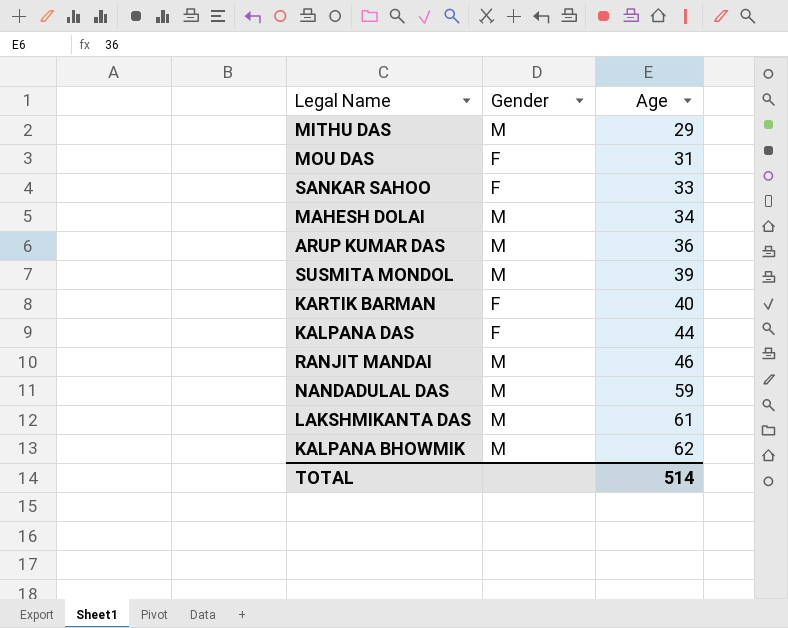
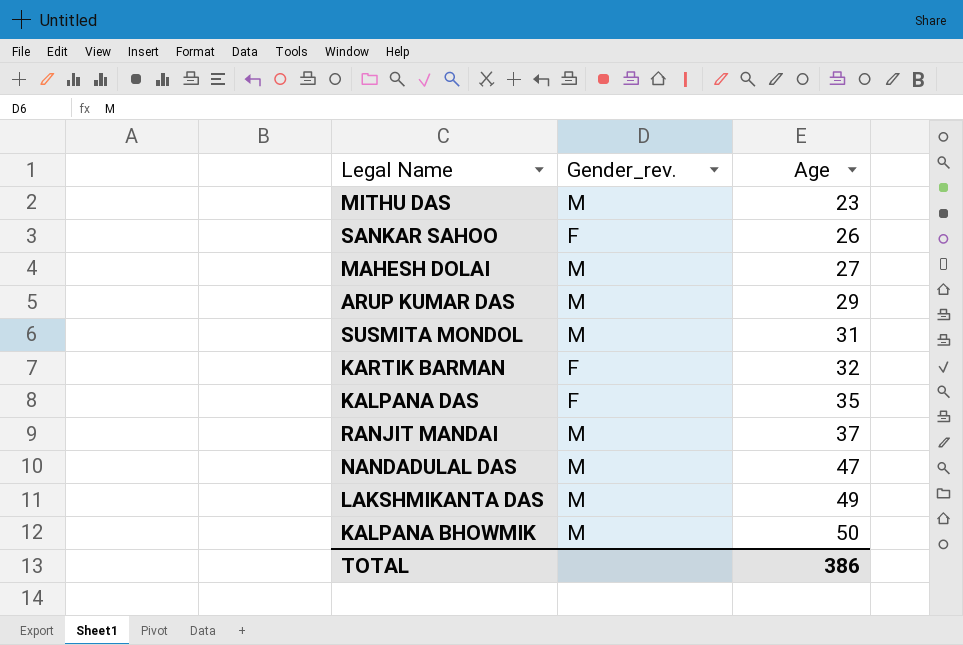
column name: Gender -> Gender_rev.
row MOU DAS: F | 31 -> none
MITHU DAS | Age: 29 -> 23
SANKAR SAHOO | Age: 33 -> 26
MAHESH DOLAI | Age: 34 -> 27
ARUP KUMAR DAS | Age: 36 -> 29
SUSMITA MONDOL | Age: 39 -> 31
KARTIK BARMAN | Age: 40 -> 32
KALPANA DAS | Age: 44 -> 35
RANJIT MANDAI | Age: 46 -> 37
NANDADULAL DAS | Age: 59 -> 47
LAKSHMIKANTA DAS | Age: 61 -> 49
KALPANA BHOWMIK | Age: 62 -> 50
TOTAL | Age: 514 -> 386

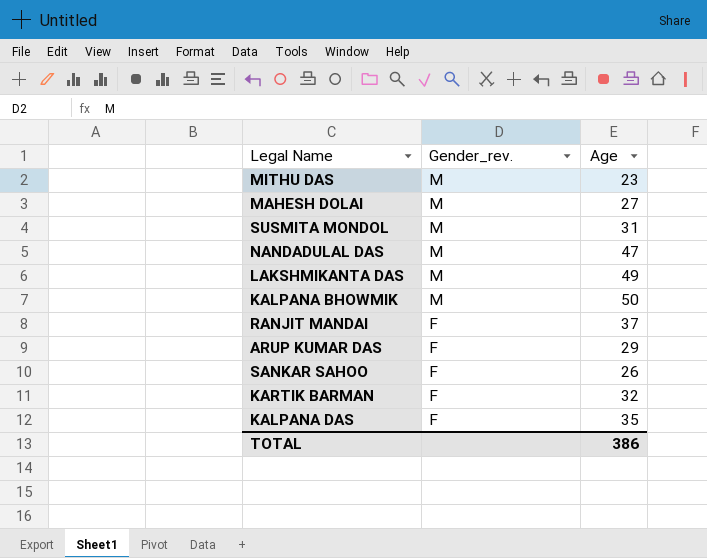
row order: Age ascending -> Gender_rev. descending
RANJIT MANDAI | Gender_rev.: M -> F
ARUP KUMAR DAS | Gender_rev.: M -> F

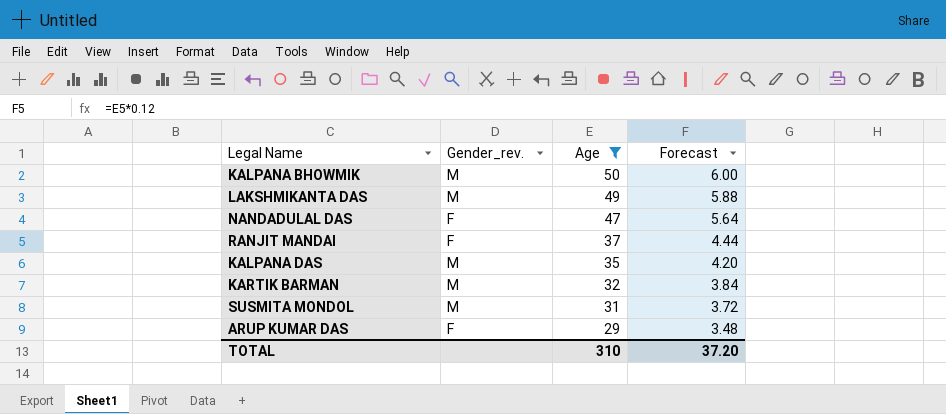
filter: none -> Age >= 29
row order: Gender_rev. descending -> Age descending
column Forecast | formula: none -> [Age] * 0.12
NANDADULAL DAS | Gender_rev.: M -> F
KALPANA DAS | Gender_rev.: F -> M
KARTIK BARMAN | Gender_rev.: F -> M
TOTAL | Age: 386 -> 310

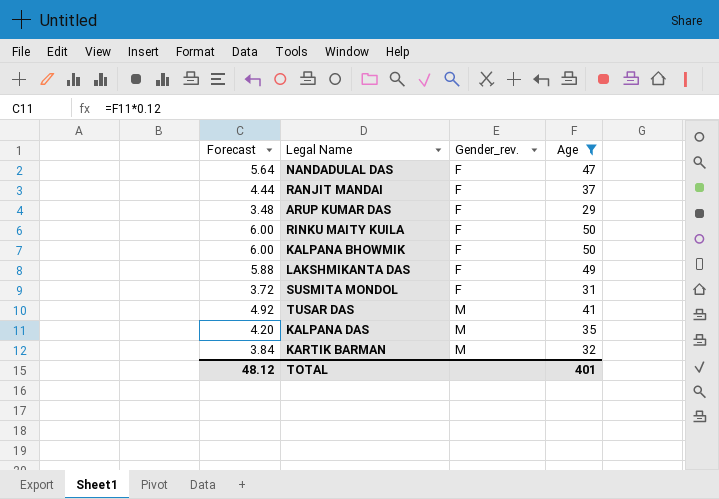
row order: Age descending -> Gender_rev. ascending
column Forecast | position: 4 -> 1
row RINKU MAITY KUILA: none -> 6.00 | F | 50
KALPANA BHOWMIK | Gender_rev.: M -> F
LAKSHMIKANTA DAS | Gender_rev.: M -> F
SUSMITA MONDOL | Gender_rev.: M -> F
row TUSAR DAS: none -> 4.92 | M | 41
TOTAL | Forecast: 37.20 -> 48.12
TOTAL | Age: 310 -> 401

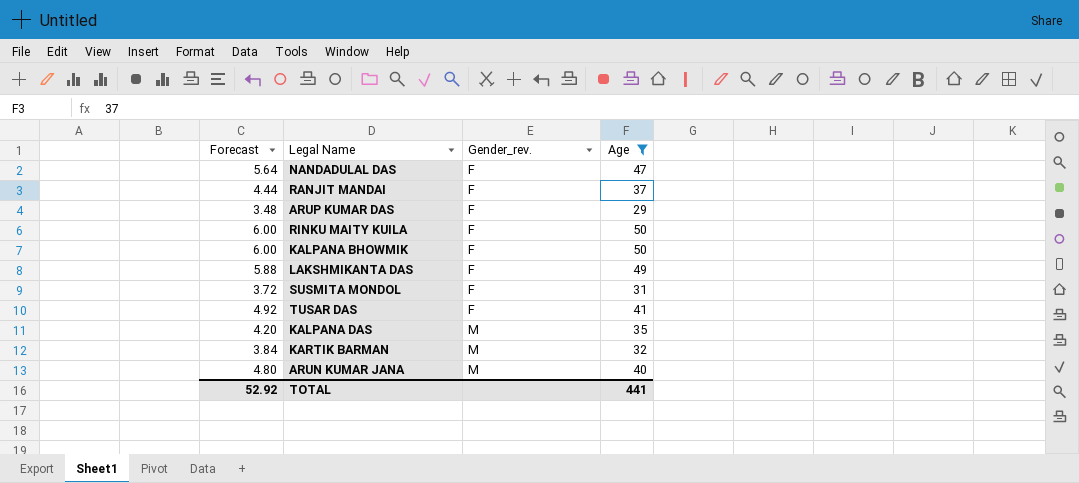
TUSAR DAS | Gender_rev.: M -> F
row ARUN KUMAR JANA: none -> 4.80 | M | 40
TOTAL | Forecast: 48.12 -> 52.92
TOTAL | Age: 401 -> 441

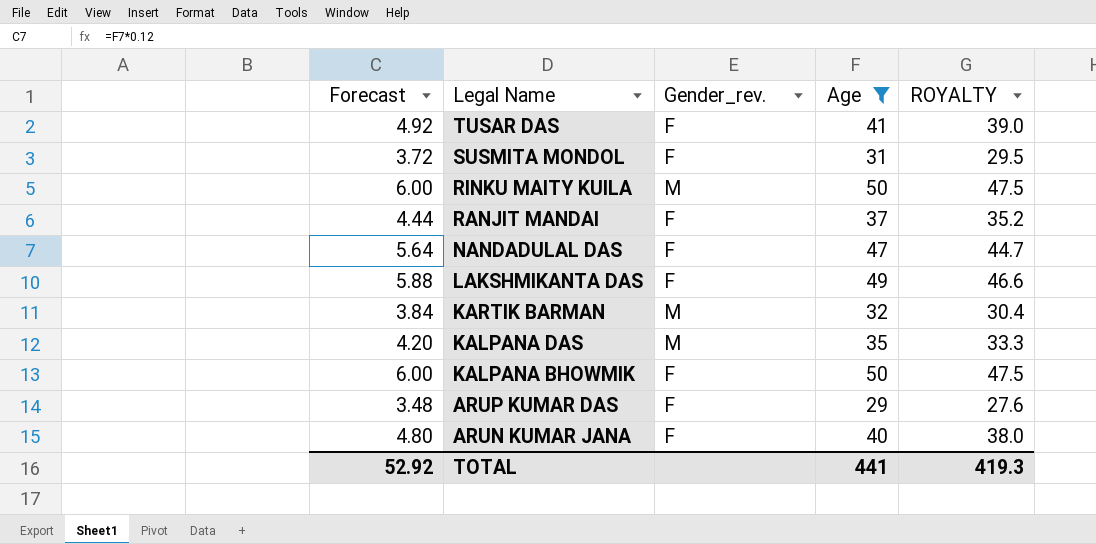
row order: Gender_rev. ascending -> Legal Name descending
column ROYALTY | formula: none -> [Age] * 0.95
RINKU MAITY KUILA | Gender_rev.: F -> M
ARUN KUMAR JANA | Gender_rev.: M -> F

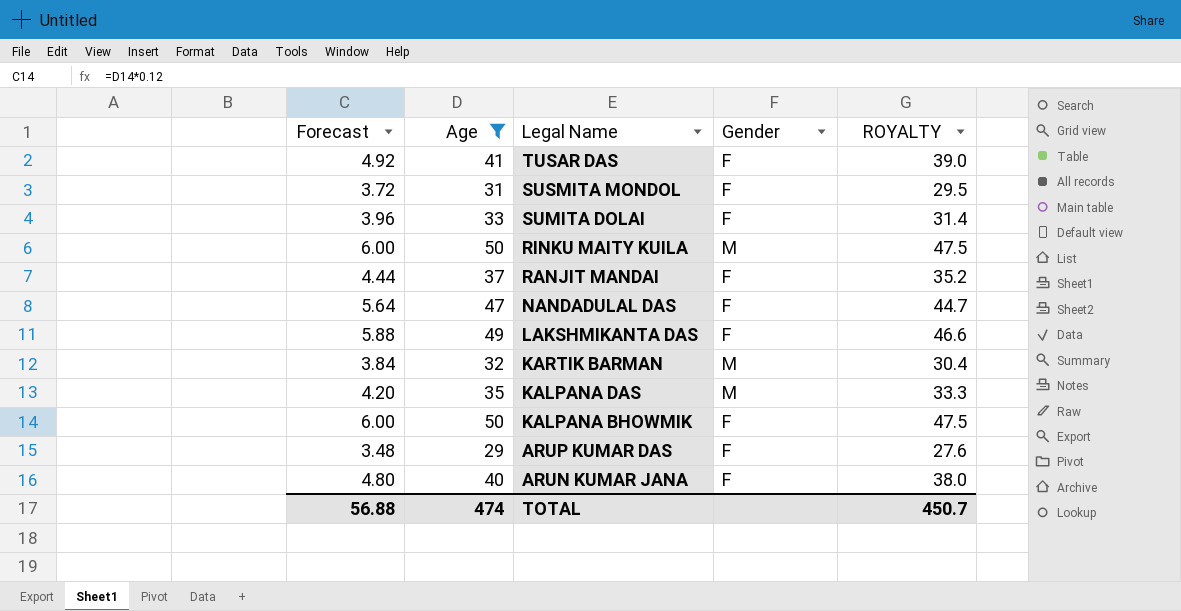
column Age | position: 4 -> 2
column name: Gender_rev. -> Gender
row SUMITA DOLAI: none -> 3.96 | 33 | F | 31.4
TOTAL | Forecast: 52.92 -> 56.88
TOTAL | Age: 441 -> 474
TOTAL | ROYALTY: 419.3 -> 450.7

